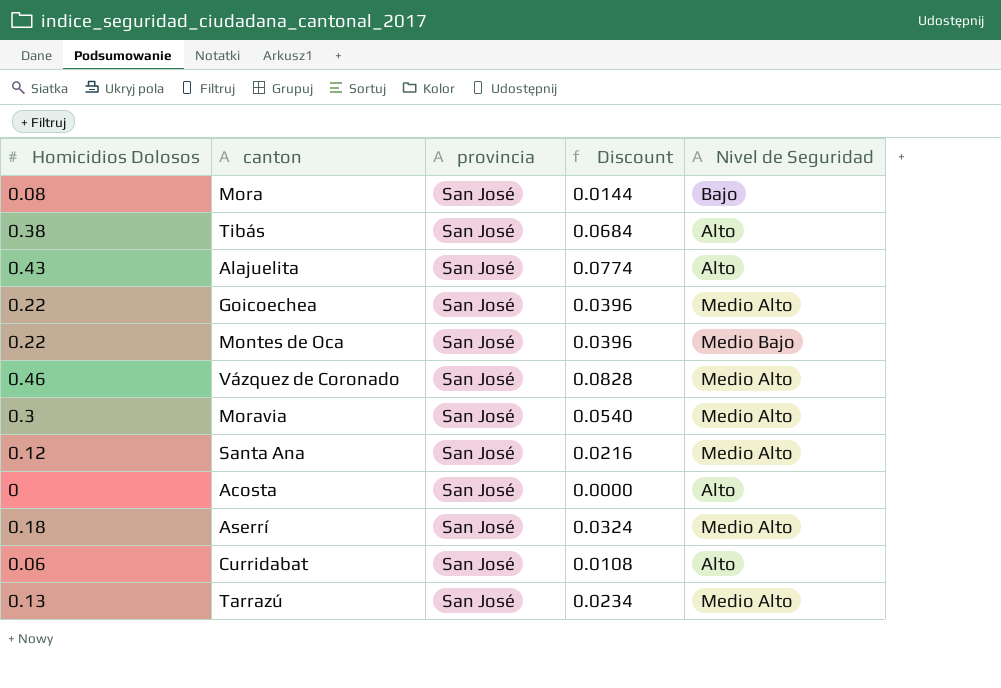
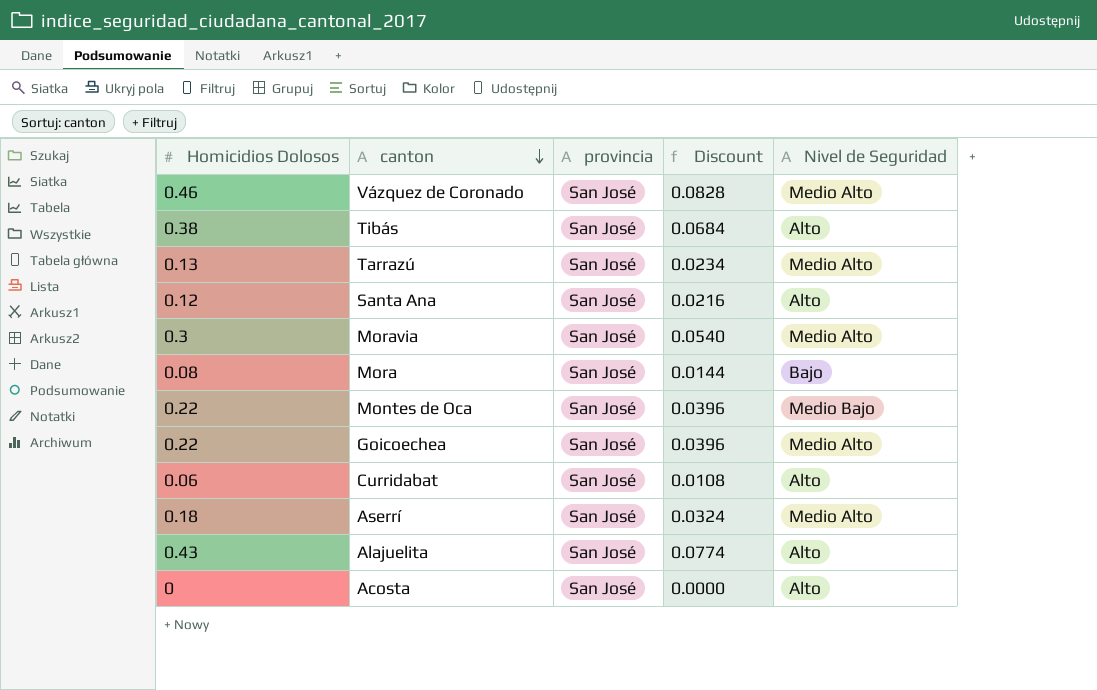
row order: none -> canton descending
Santa Ana | Nivel de Seguridad: Medio Alto -> Alto

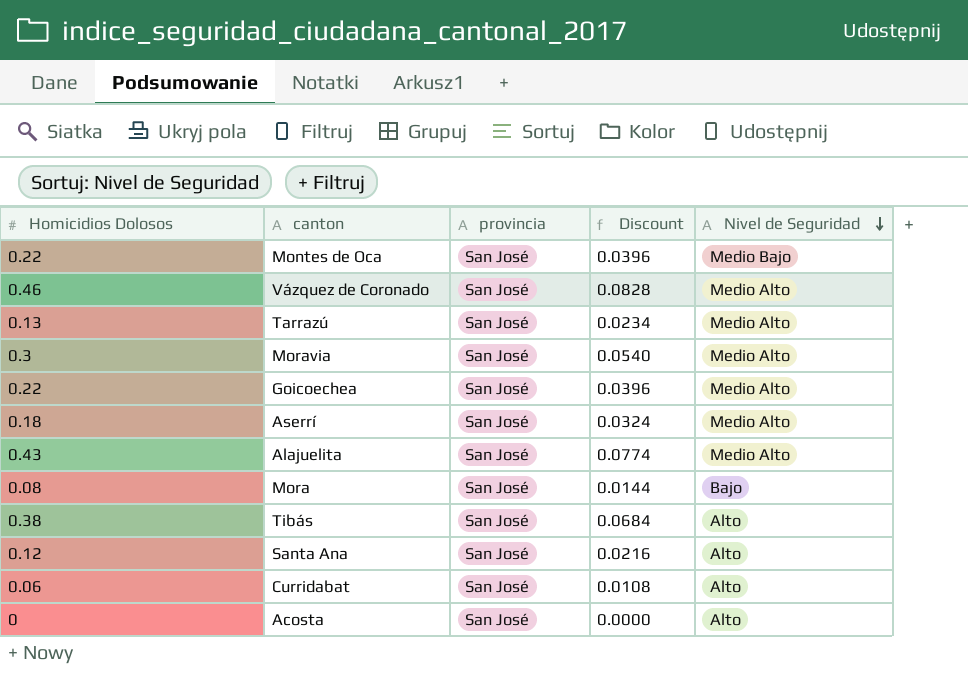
row order: canton descending -> Nivel de Seguridad descending
Alajuelita | Nivel de Seguridad: Alto -> Medio Alto

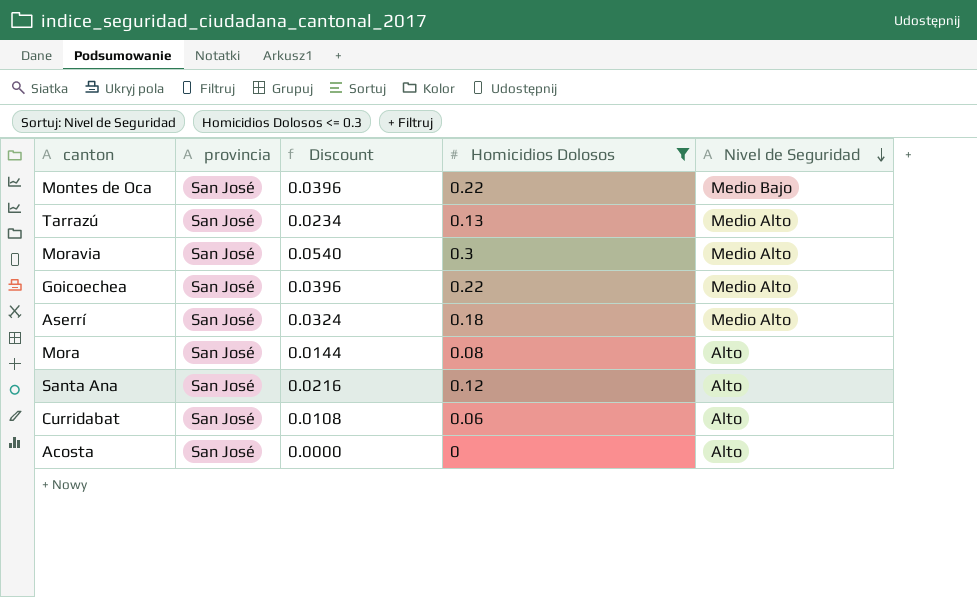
filter: none -> Homicidios Dolosos <= 0.3
column Homicidios Dolosos | position: 1 -> 4
Mora | Nivel de Seguridad: Bajo -> Alto

